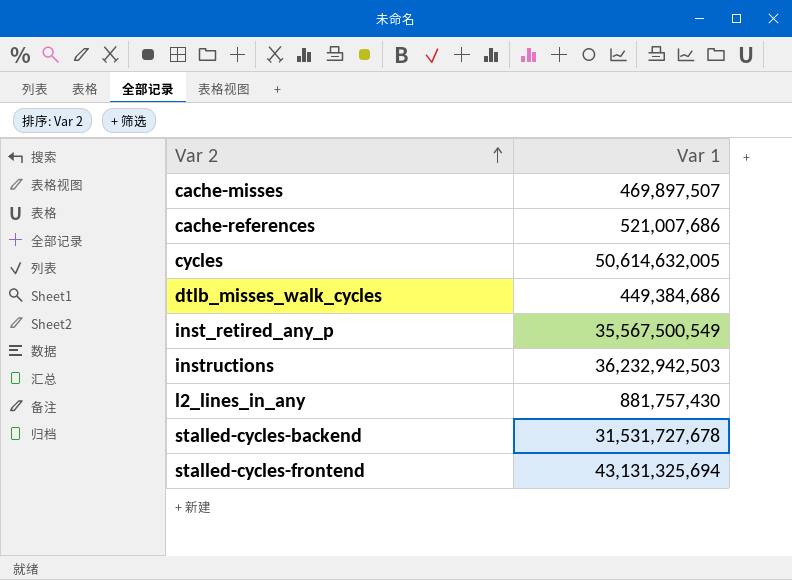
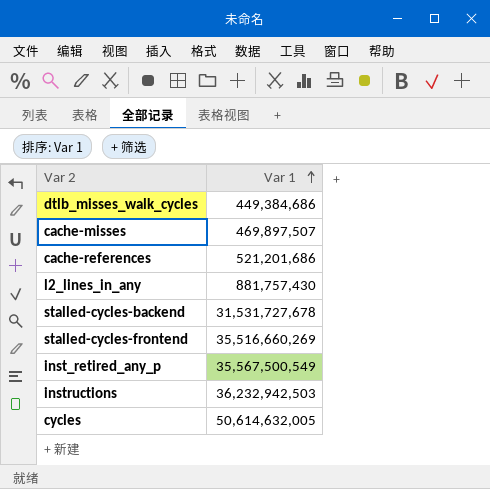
row order: Var 2 ascending -> Var 1 ascending
cache-references | Var 1: 521,007,686 -> 521,201,686
stalled-cycles-frontend | Var 1: 43,131,325,694 -> 35,516,660,269

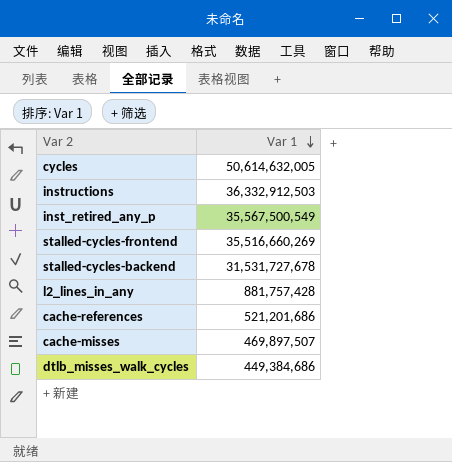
row order: Var 1 ascending -> Var 1 descending
instructions | Var 1: 36,232,942,503 -> 36,332,912,503
l2_lines_in_any | Var 1: 881,757,430 -> 881,757,428

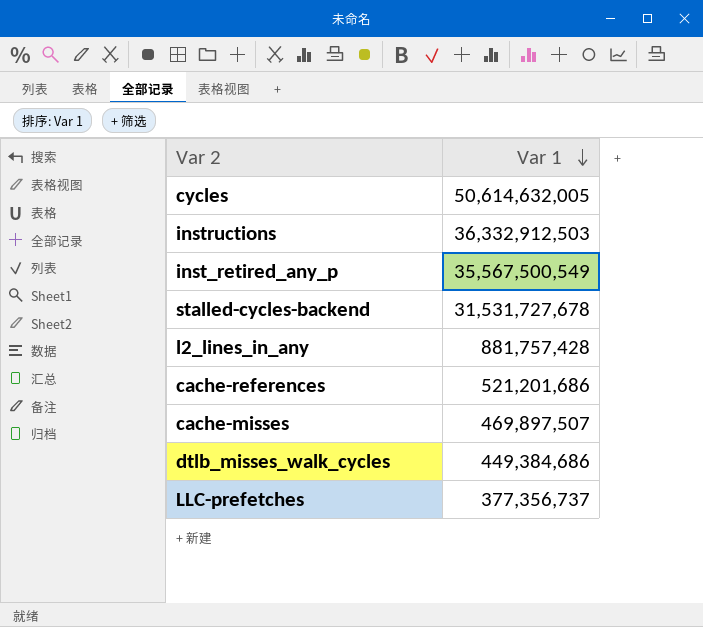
row stalled-cycles-frontend: 35,516,660,269 -> none
row LLC-prefetches: none -> 377,356,737

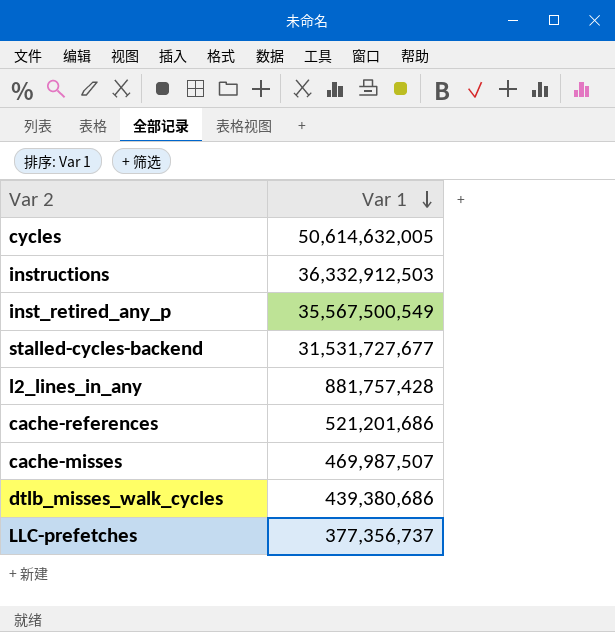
stalled-cycles-backend | Var 1: 31,531,727,678 -> 31,531,727,677
cache-misses | Var 1: 469,897,507 -> 469,987,507
dtlb_misses_walk_cycles | Var 1: 449,384,686 -> 439,380,686

